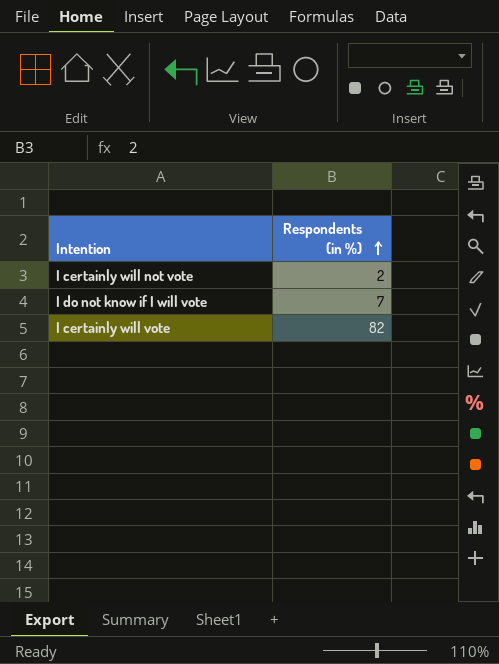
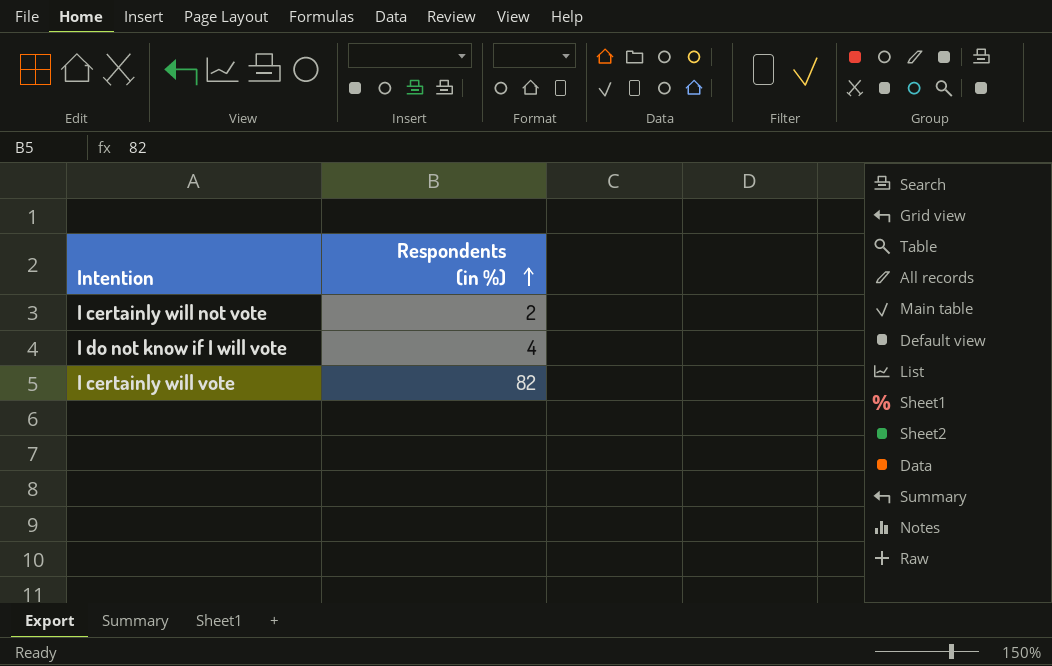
I do not know if I will vote | Respondents (in %): 7 -> 4

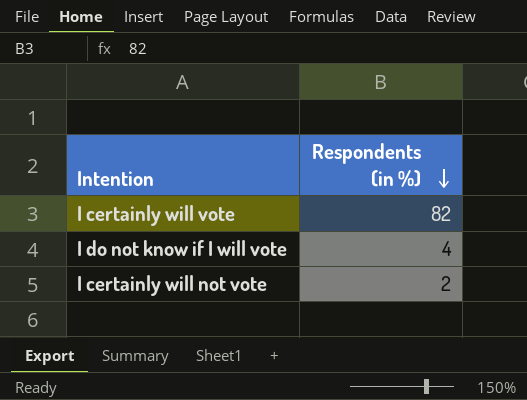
row order: Respondents (in %) ascending -> Respondents (in %) descending

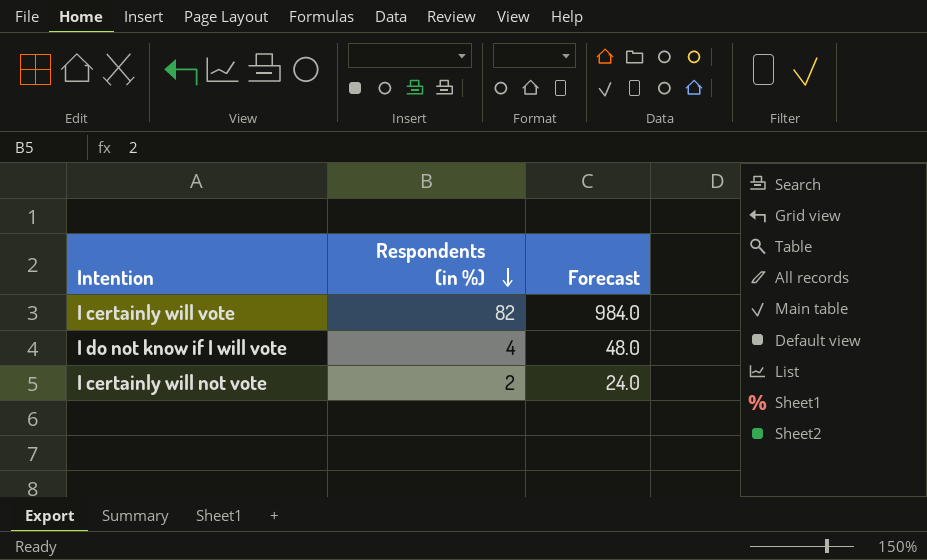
column Forecast | formula: none -> [Respondents (in %)] * 12

